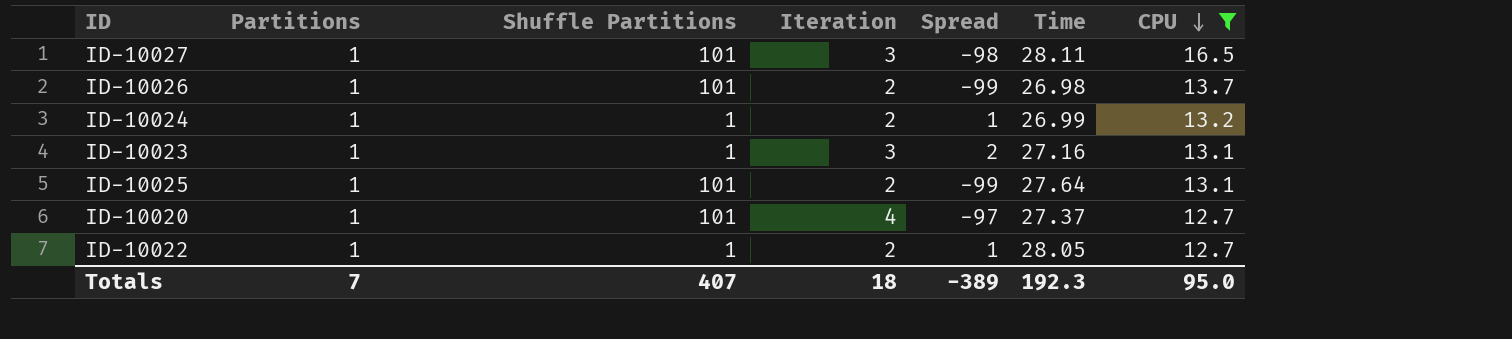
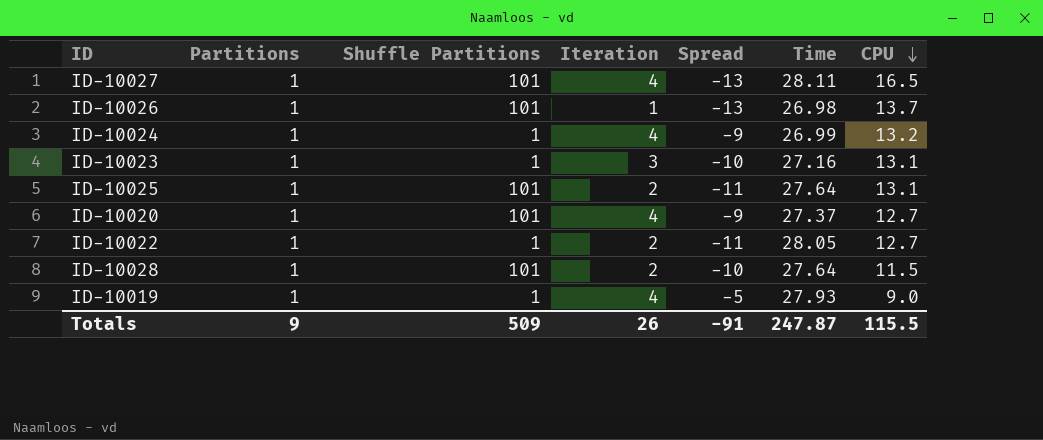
filter: CPU >= 12.7 -> none
column Spread | formula: [Iteration] - [Shuffle Partitions] -> [Iteration] - [CPU]
ID-10027 | Iteration: 3 -> 4
ID-10026 | Iteration: 2 -> 1
ID-10024 | Iteration: 2 -> 4
Totals | Partitions: 7 -> 9
Totals | Shuffle Partitions: 407 -> 509
Totals | Iteration: 18 -> 26
Totals | Spread: -389 -> -91
Totals | Time: 192.3 -> 247.87
Totals | CPU: 95.0 -> 115.5

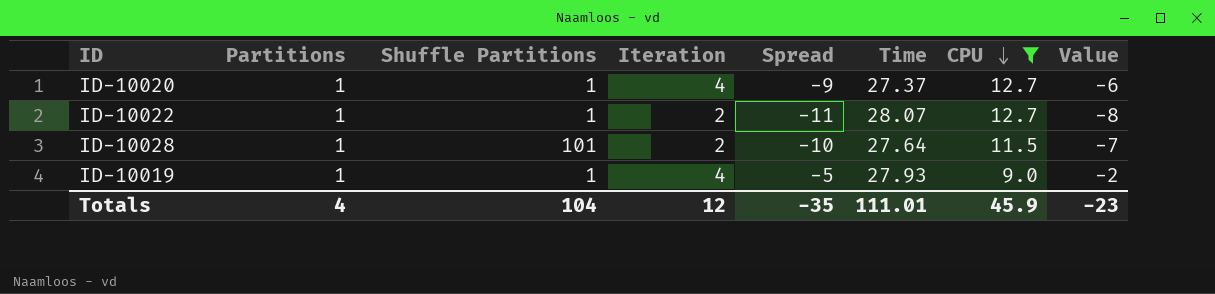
filter: none -> CPU <= 12.7
column Value | formula: none -> [Spread] + 3
ID-10020 | Shuffle Partitions: 101 -> 1
ID-10022 | Time: 28.05 -> 28.07
Totals | Partitions: 9 -> 4
Totals | Shuffle Partitions: 509 -> 104
Totals | Iteration: 26 -> 12
Totals | Spread: -91 -> -35
Totals | Time: 247.87 -> 111.01
Totals | CPU: 115.5 -> 45.9

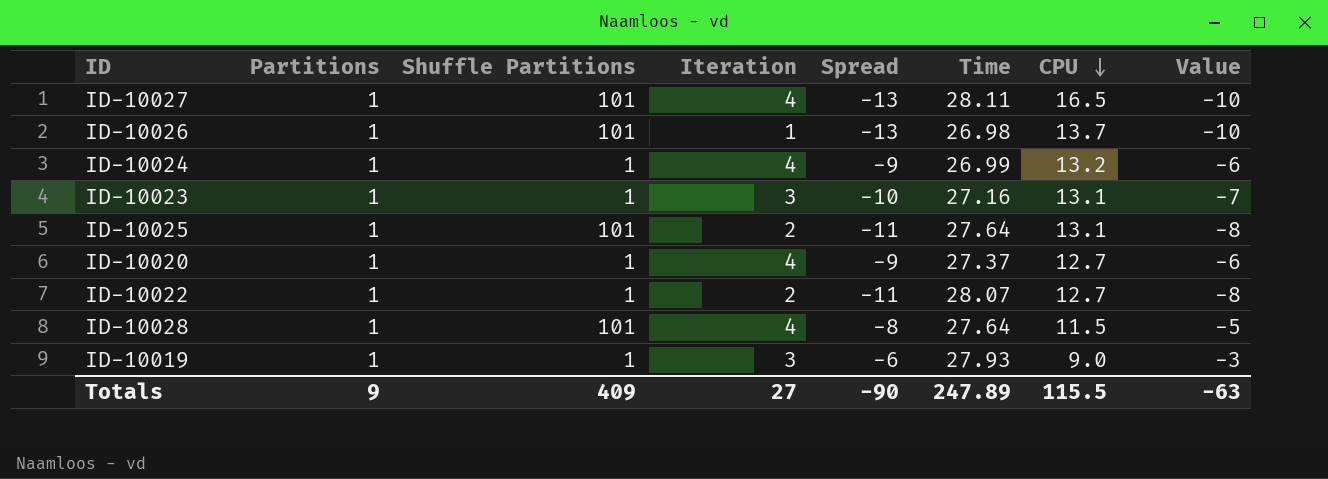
filter: CPU <= 12.7 -> none
ID-10028 | Iteration: 2 -> 4
ID-10028 | Spread: -10 -> -8
ID-10028 | Value: -7 -> -5
ID-10019 | Iteration: 4 -> 3
ID-10019 | Spread: -5 -> -6
ID-10019 | Value: -2 -> -3
Totals | Partitions: 4 -> 9
Totals | Shuffle Partitions: 104 -> 409
Totals | Iteration: 12 -> 27
Totals | Spread: -35 -> -90
Totals | Time: 111.01 -> 247.89
Totals | CPU: 45.9 -> 115.5
Totals | Value: -23 -> -63

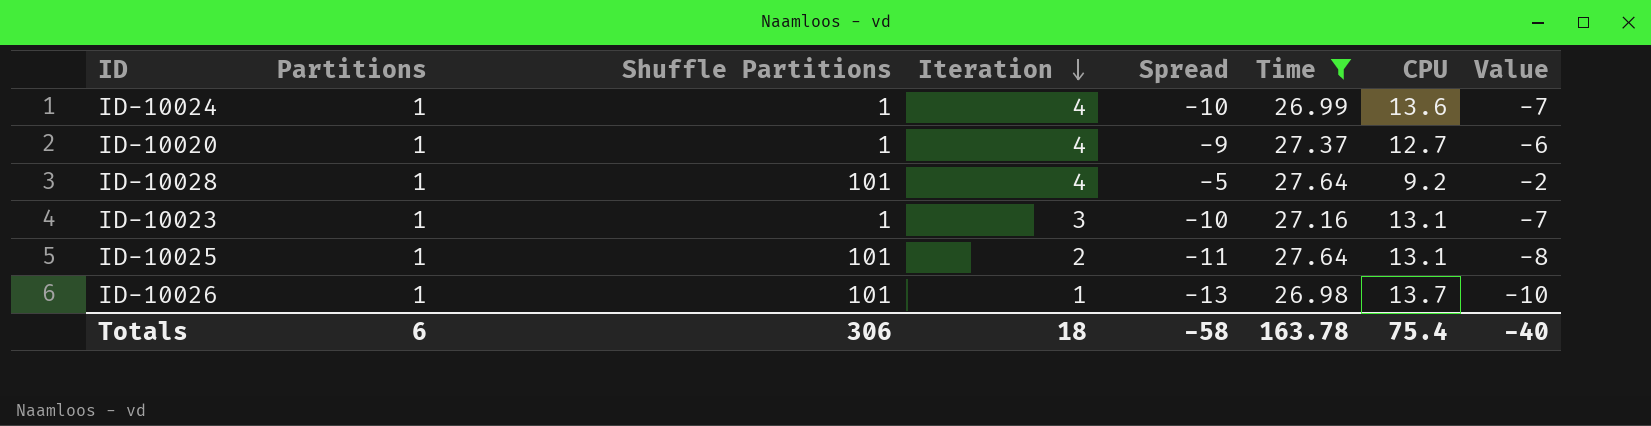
filter: none -> Time <= 27.64
row order: CPU descending -> Iteration descending
ID-10024 | Spread: -9 -> -10
ID-10024 | CPU: 13.2 -> 13.6
ID-10024 | Value: -6 -> -7
ID-10028 | Spread: -8 -> -5
ID-10028 | CPU: 11.5 -> 9.2
ID-10028 | Value: -5 -> -2
Totals | Partitions: 9 -> 6
Totals | Shuffle Partitions: 409 -> 306
Totals | Iteration: 27 -> 18
Totals | Spread: -90 -> -58
Totals | Time: 247.89 -> 163.78
Totals | CPU: 115.5 -> 75.4
Totals | Value: -63 -> -40

